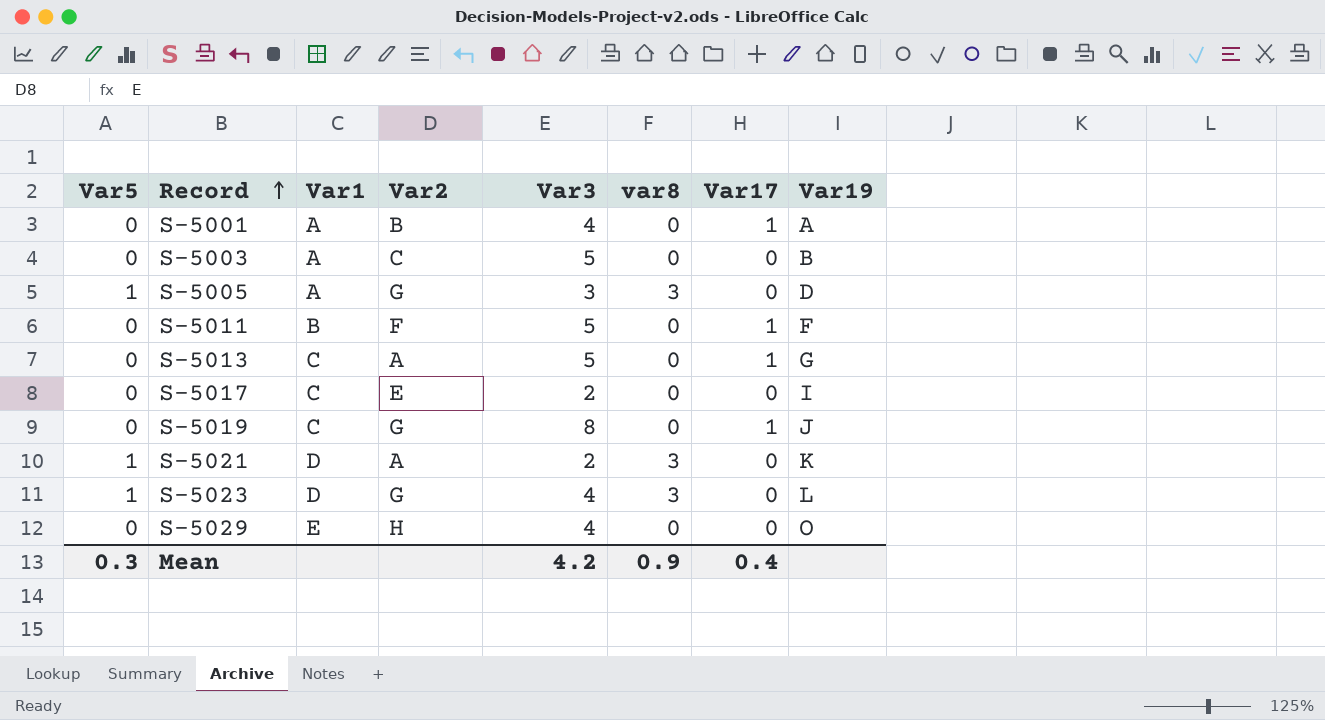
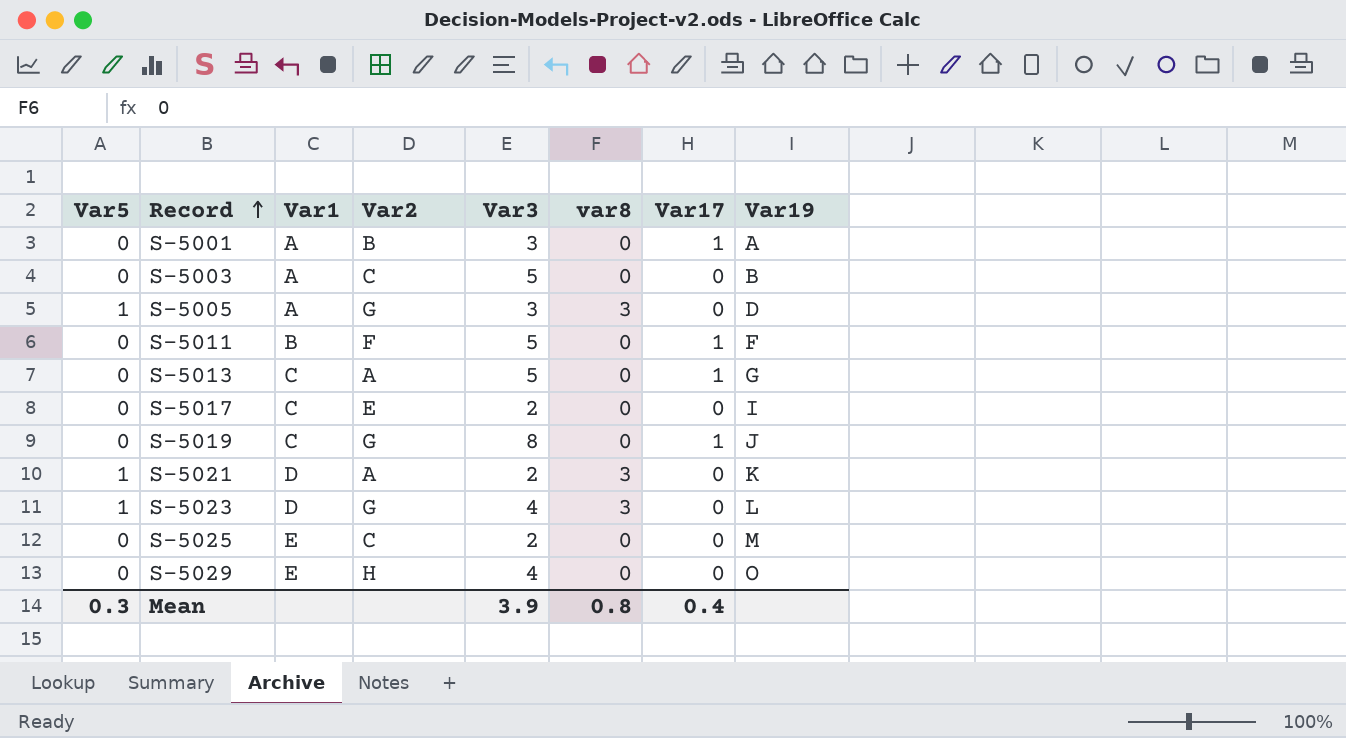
S-5001 | Var3: 4 -> 3
row S-5025: none -> 0 | E | C | 2 | 0 | 0 | M
Mean | Var3: 4.2 -> 3.9
Mean | var8: 0.9 -> 0.8

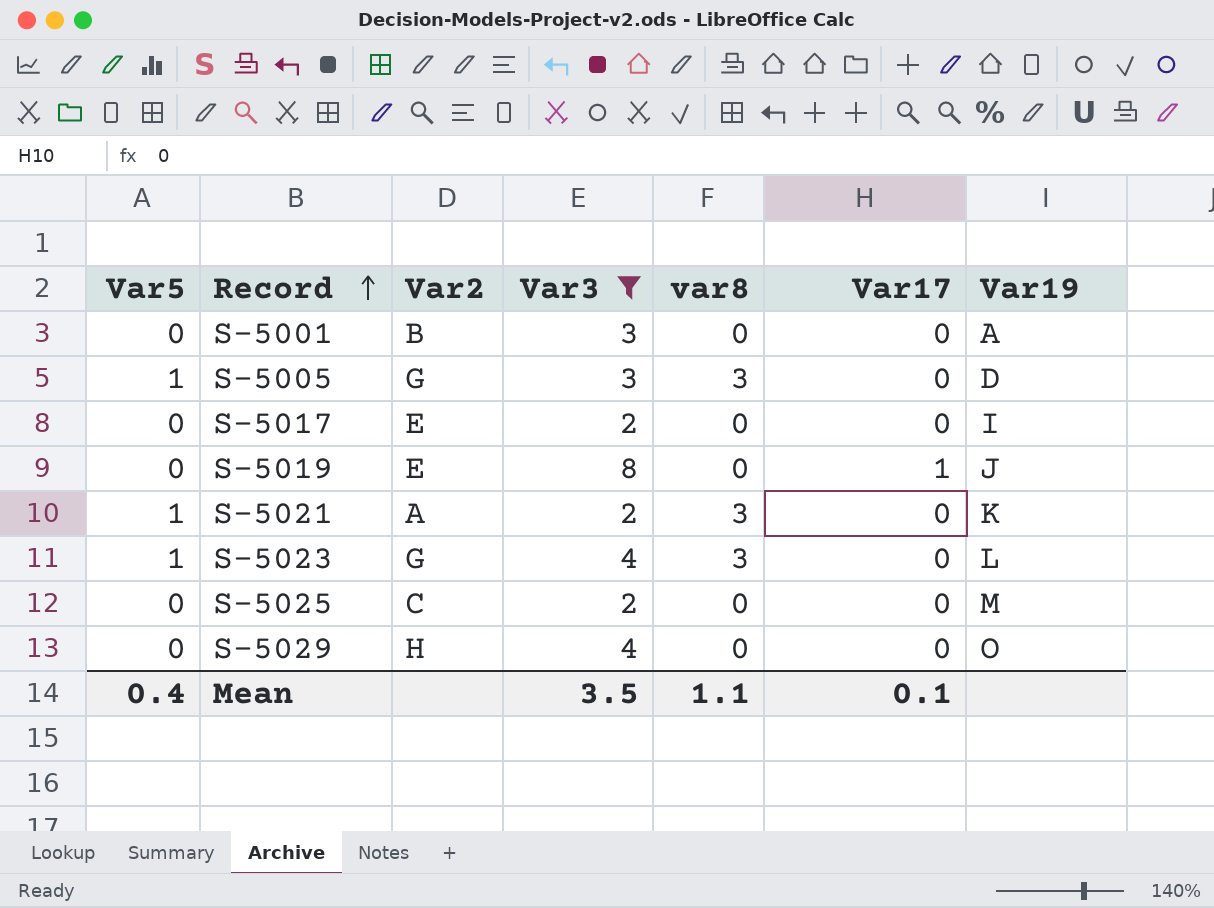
filter: none -> Var3 != 5
column Var1 | position: 3 -> none
S-5001 | Var17: 1 -> 0
S-5019 | Var2: G -> E
Mean | Var5: 0.3 -> 0.4
Mean | Var3: 3.9 -> 3.5
Mean | var8: 0.8 -> 1.1
Mean | Var17: 0.4 -> 0.1

